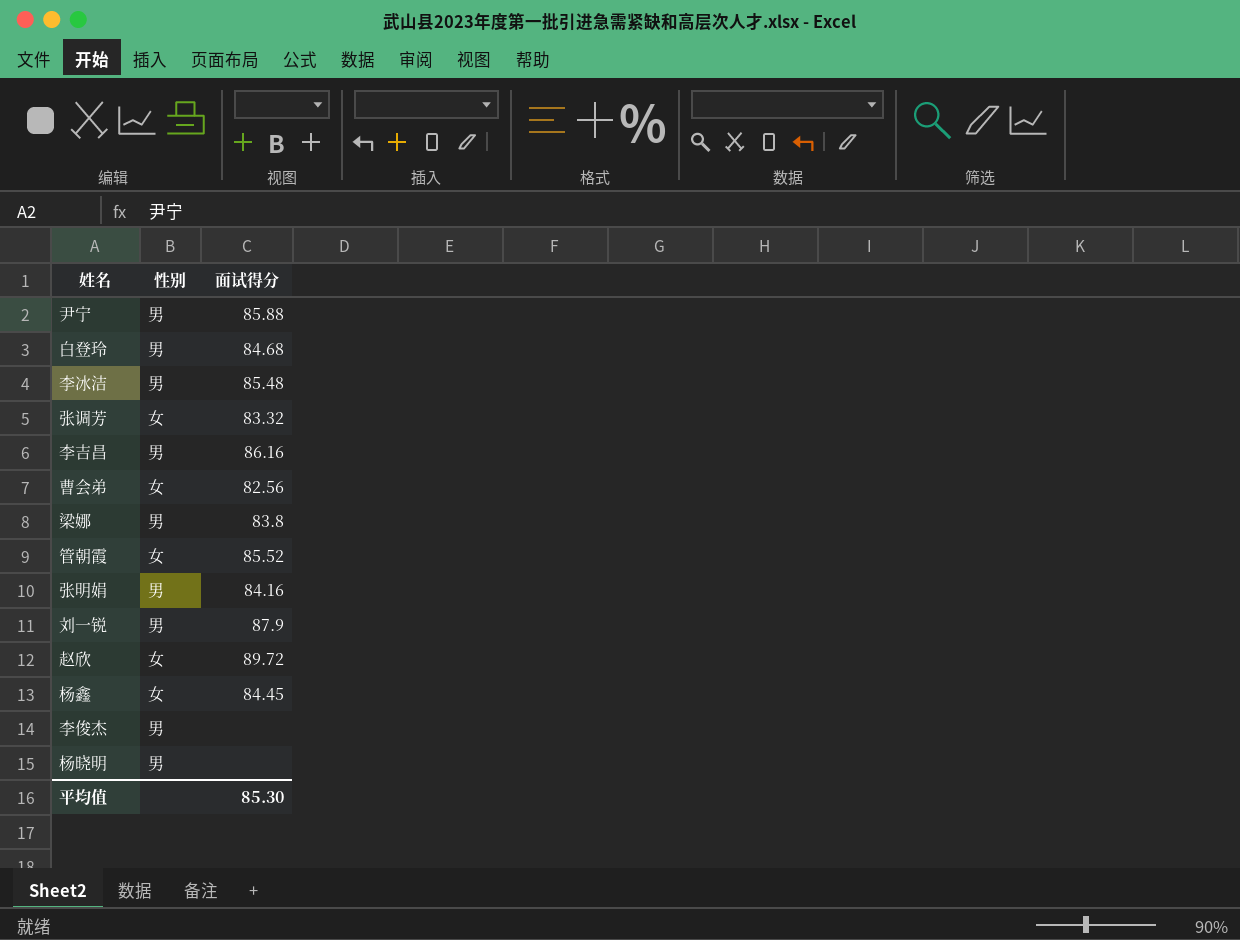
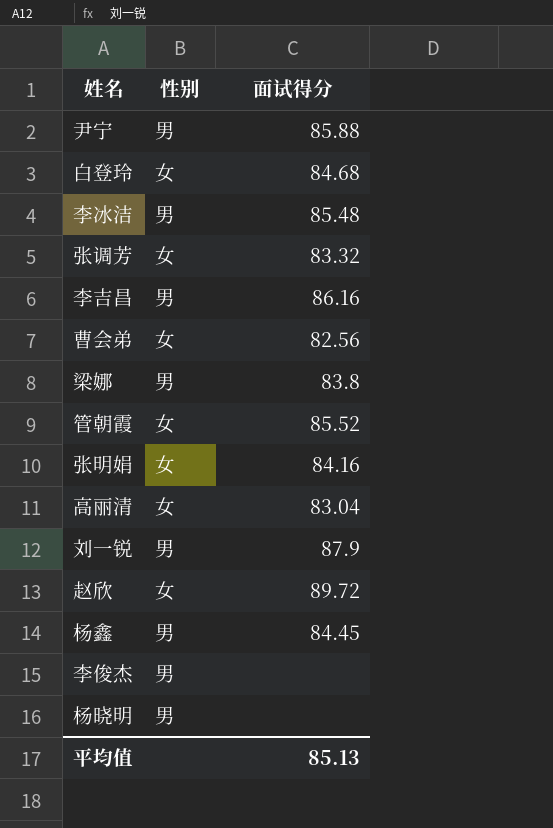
白登玲 | 性别: 男 -> 女
张明娟 | 性别: 男 -> 女
row 高丽清: none -> 女 | 83.04
杨鑫 | 性别: 女 -> 男
平均值 | 面试得分: 85.30 -> 85.13

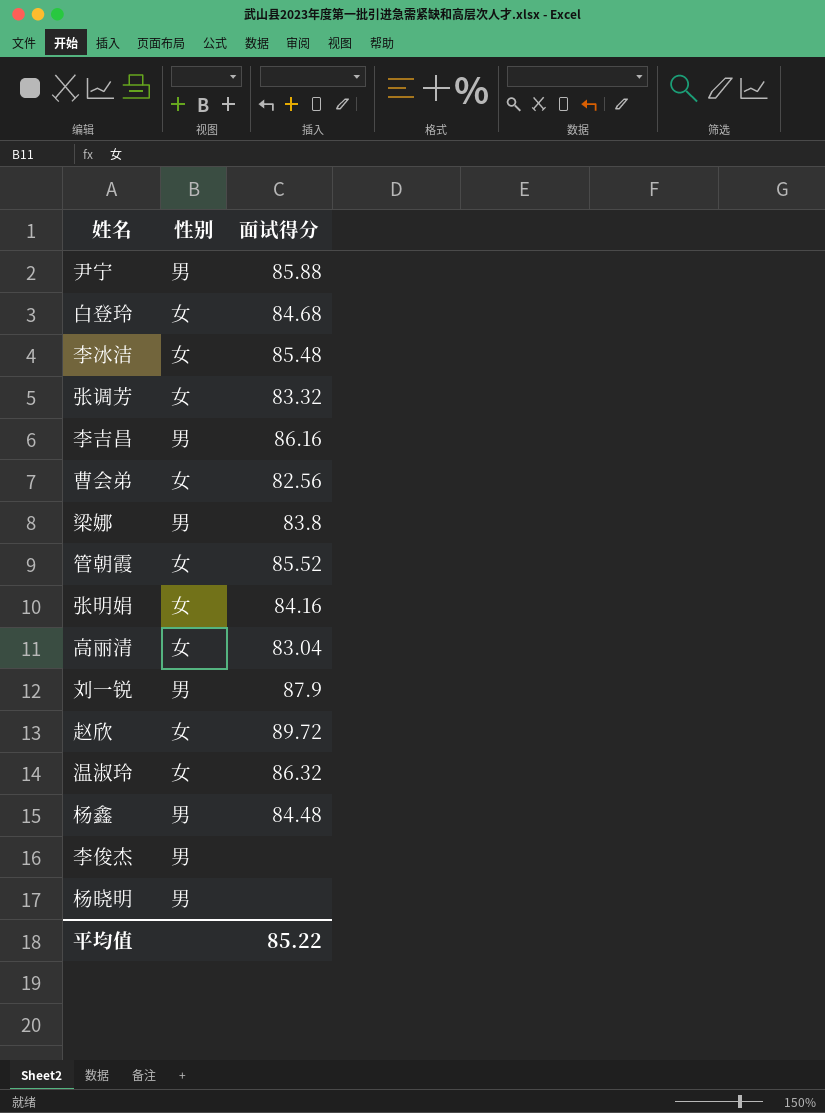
李冰洁 | 性别: 男 -> 女
row 温淑玲: none -> 女 | 86.32
杨鑫 | 面试得分: 84.45 -> 84.48
平均值 | 面试得分: 85.13 -> 85.22

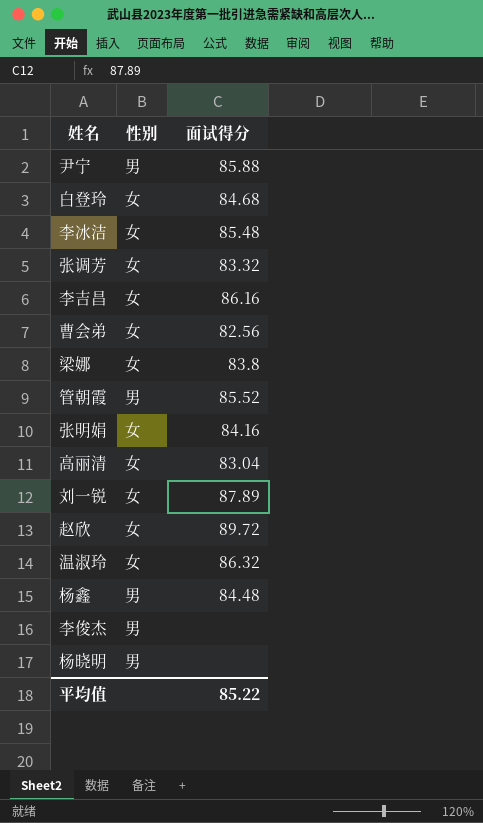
李吉昌 | 性别: 男 -> 女
梁娜 | 性别: 男 -> 女
管朝霞 | 性别: 女 -> 男
刘一锐 | 性别: 男 -> 女
刘一锐 | 面试得分: 87.9 -> 87.89

